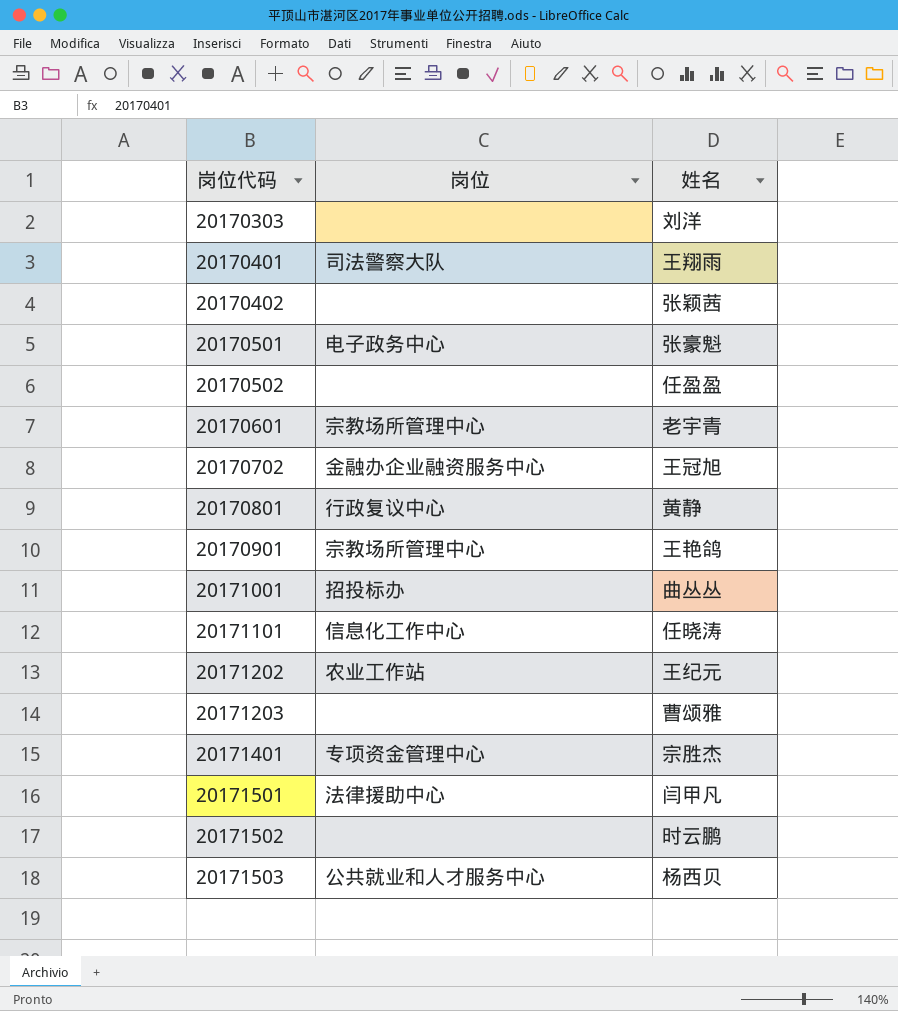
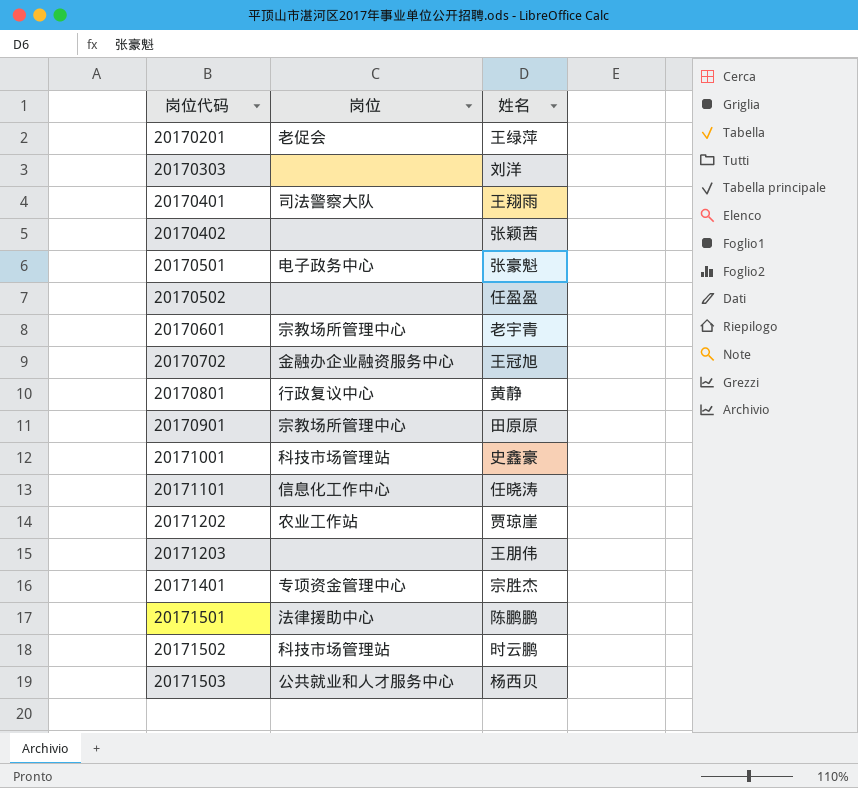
row 20170201: none -> 老促会 | 王绿萍
20170901 | 姓名: 王艳鸽 -> 田原原
20171001 | 岗位: 招投标办 -> 科技市场管理站
20171001 | 姓名: 曲丛丛 -> 史鑫豪
20171202 | 姓名: 王纪元 -> 贾琼崖
20171203 | 姓名: 曹颂雅 -> 王朋伟
20171501 | 姓名: 闫甲凡 -> 陈鹏鹏
20171502 | 岗位: none -> 科技市场管理站

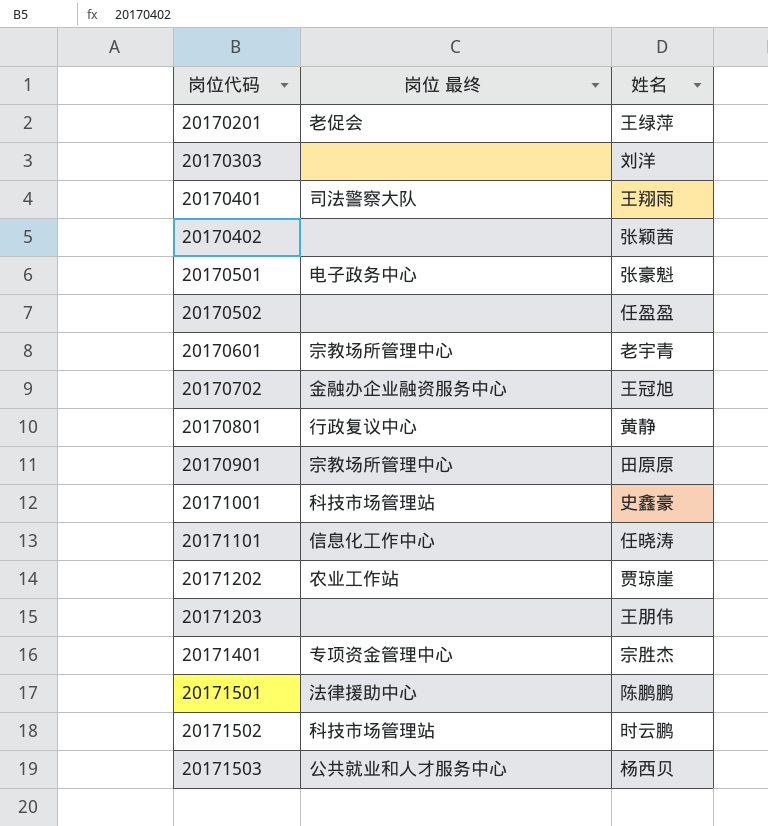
column name: 岗位 -> 岗位 最终

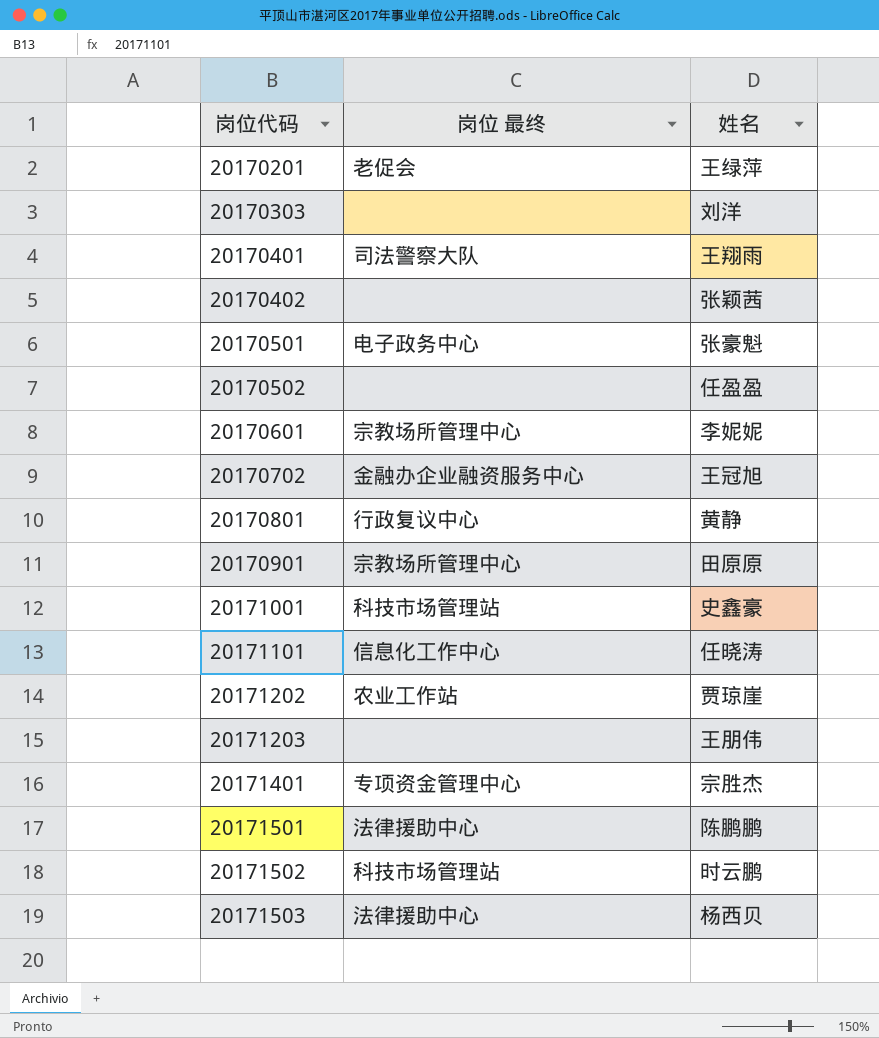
20170601 | 姓名: 老宇青 -> 李妮妮
20171503 | 岗位 最终: 公共就业和人才服务中心 -> 法律援助中心

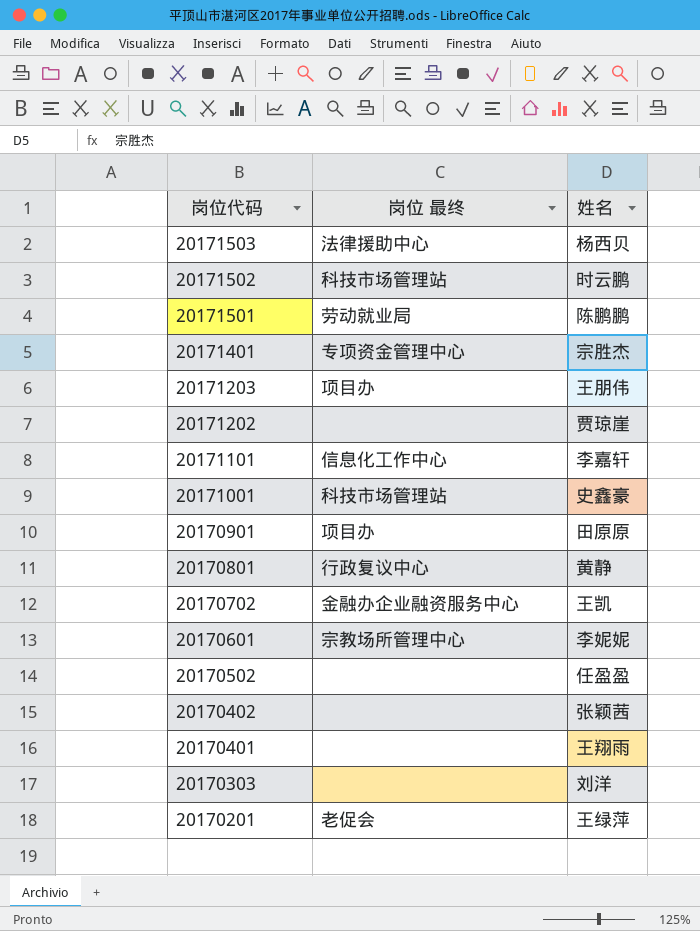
row order: 岗位代码 ascending -> 岗位代码 descending
row 20170501: 电子政务中心 | 张豪魁 -> none
20171501 | 岗位 最终: 法律援助中心 -> 劳动就业局
20171203 | 岗位 最终: none -> 项目办
20171202 | 岗位 最终: 农业工作站 -> none
20171101 | 姓名: 任晓涛 -> 李嘉轩
20170901 | 岗位 最终: 宗教场所管理中心 -> 项目办
20170702 | 姓名: 王冠旭 -> 王凯
20170401 | 岗位 最终: 司法警察大队 -> none

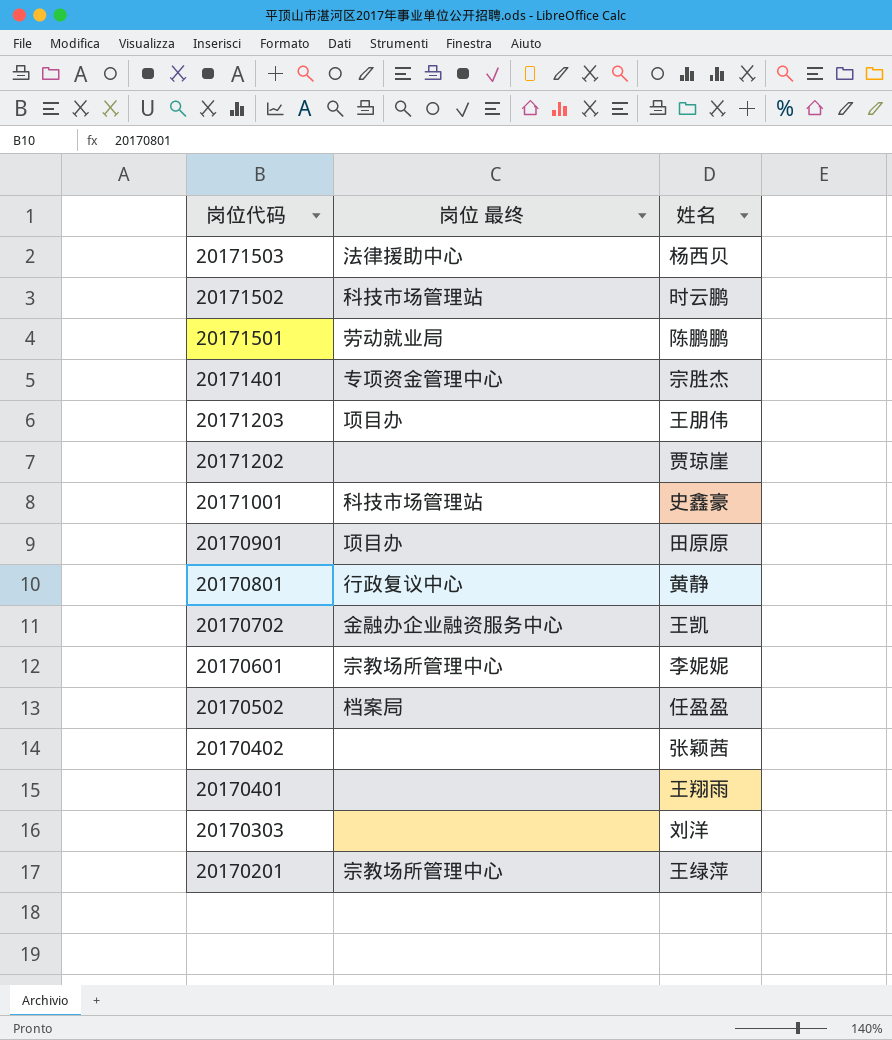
row 20171101: 信息化工作中心 | 李嘉轩 -> none
20170502 | 岗位 最终: none -> 档案局
20170201 | 岗位 最终: 老促会 -> 宗教场所管理中心

